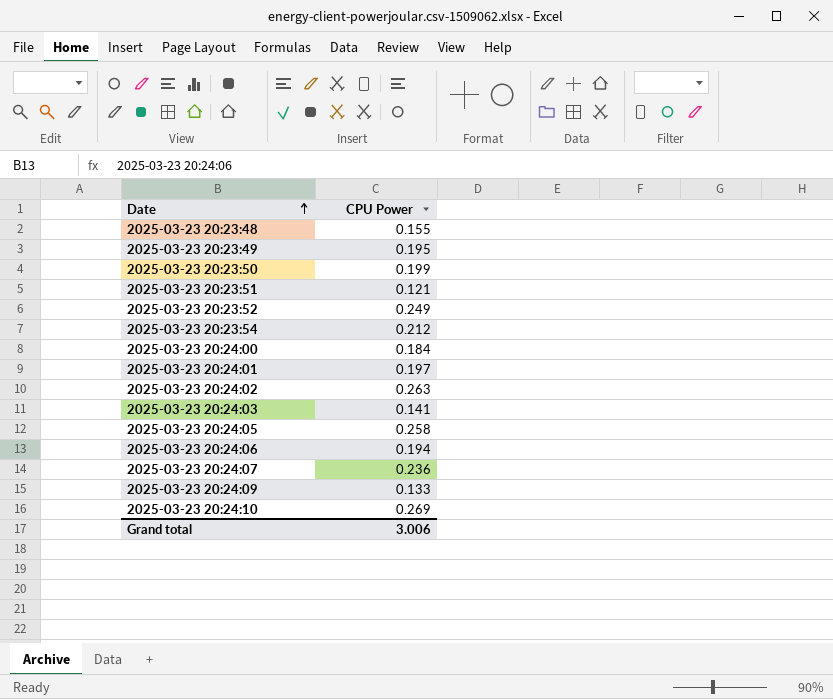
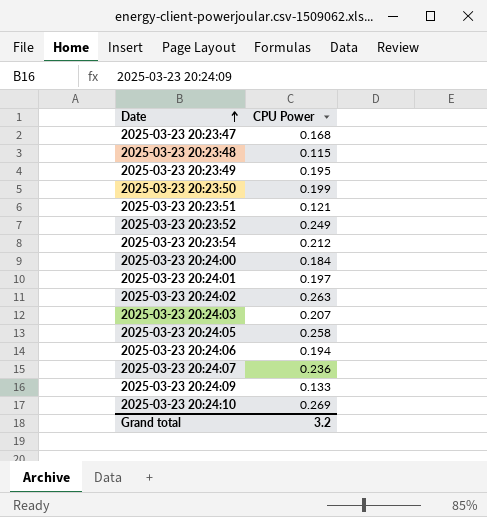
row 2025-03-23 20:23:47: none -> 0.168
2025-03-23 20:23:48 | CPU Power: 0.155 -> 0.115
2025-03-23 20:24:03 | CPU Power: 0.141 -> 0.207
Grand total | CPU Power: 3.006 -> 3.2

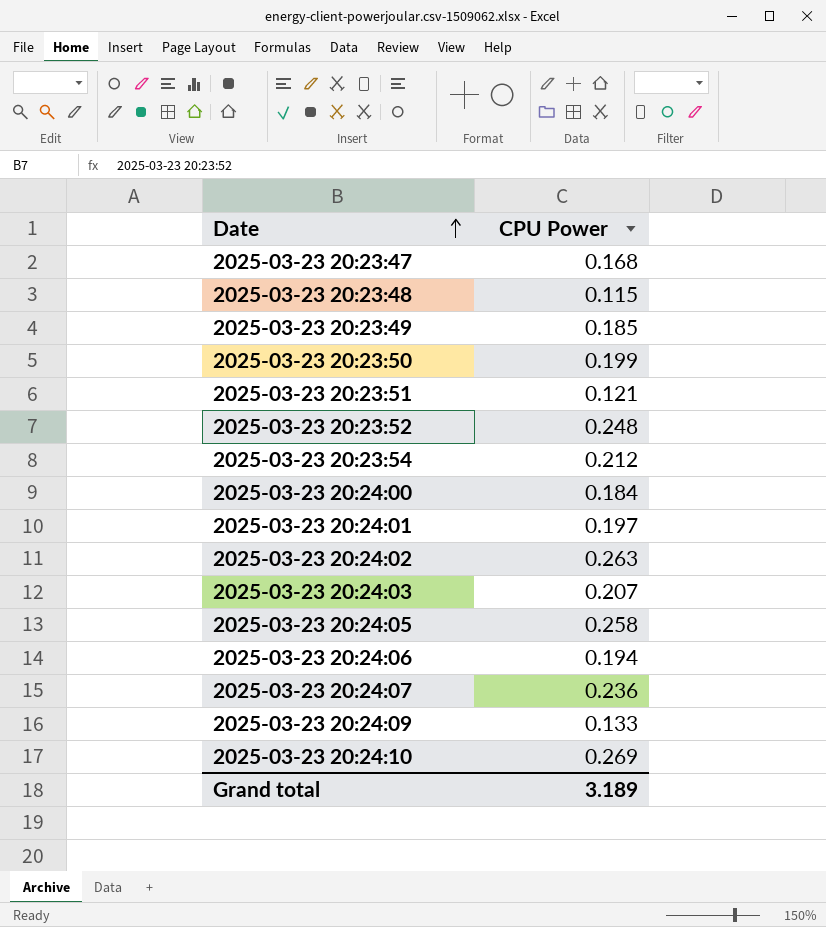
2025-03-23 20:23:49 | CPU Power: 0.195 -> 0.185
2025-03-23 20:23:52 | CPU Power: 0.249 -> 0.248
Grand total | CPU Power: 3.2 -> 3.189

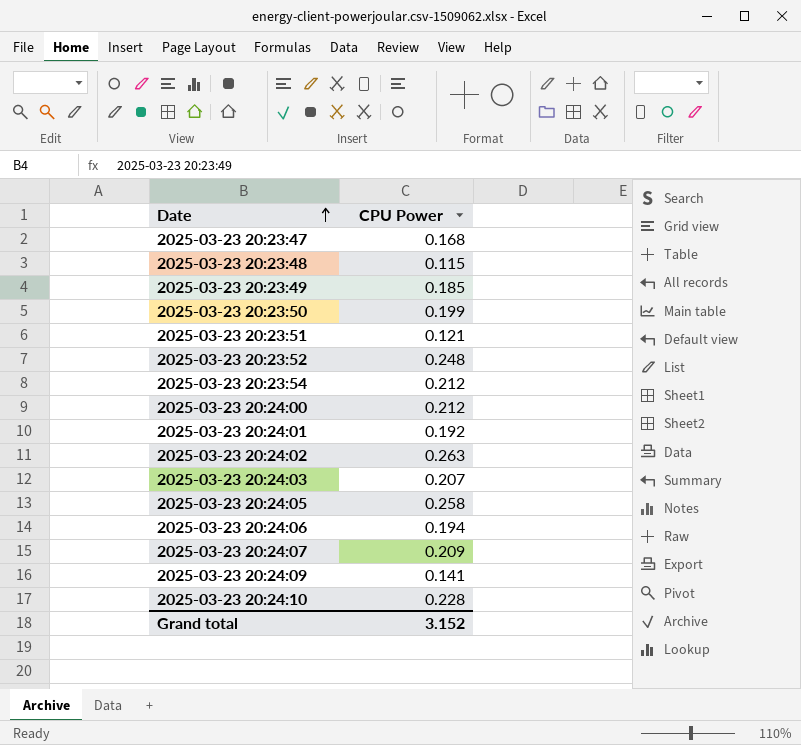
2025-03-23 20:24:00 | CPU Power: 0.184 -> 0.212
2025-03-23 20:24:01 | CPU Power: 0.197 -> 0.192
2025-03-23 20:24:07 | CPU Power: 0.236 -> 0.209
2025-03-23 20:24:09 | CPU Power: 0.133 -> 0.141
2025-03-23 20:24:10 | CPU Power: 0.269 -> 0.228
Grand total | CPU Power: 3.189 -> 3.152

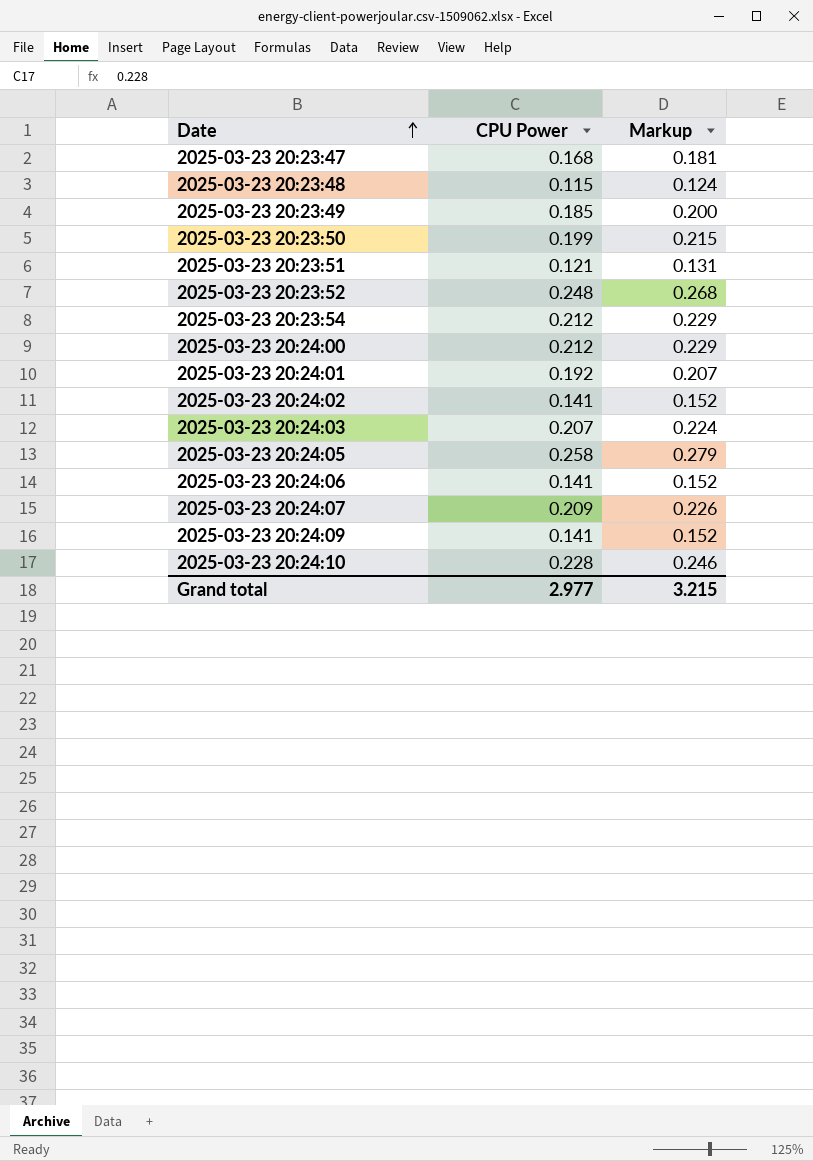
column Markup | formula: none -> [CPU Power] * 1.08
2025-03-23 20:24:02 | CPU Power: 0.263 -> 0.141
2025-03-23 20:24:06 | CPU Power: 0.194 -> 0.141
Grand total | CPU Power: 3.152 -> 2.977

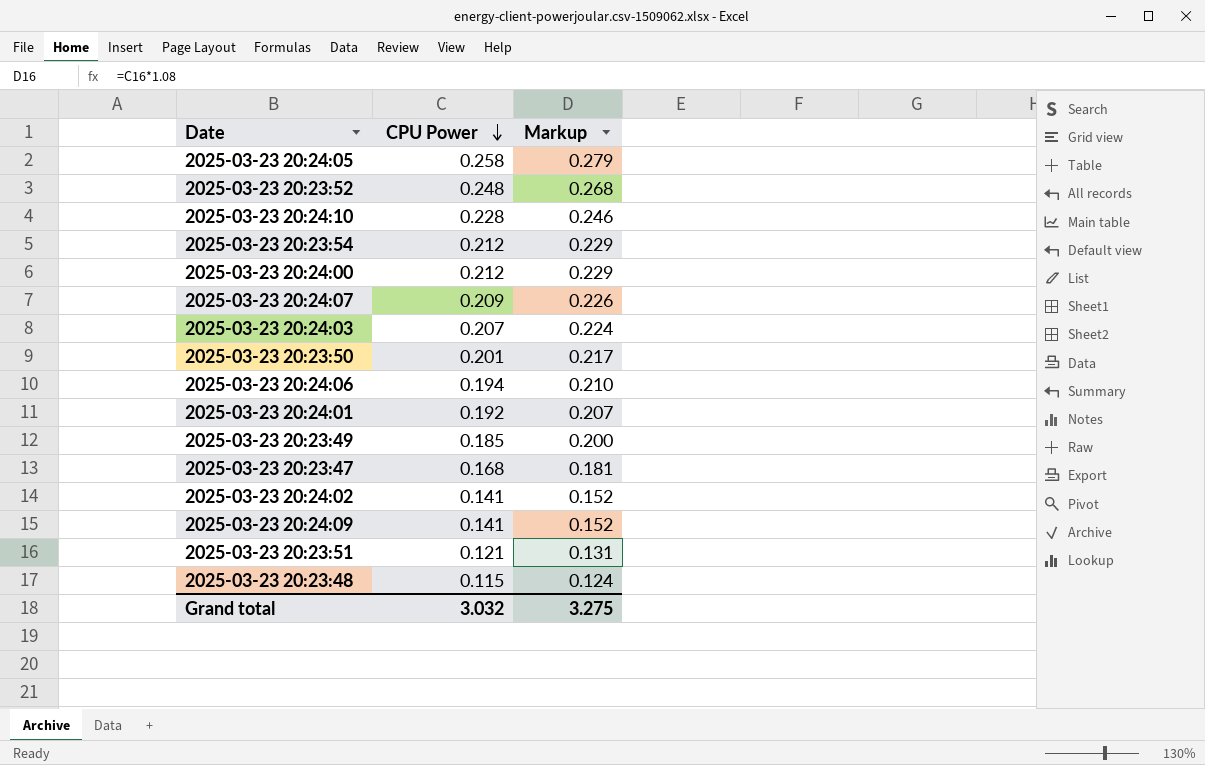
row order: Date ascending -> CPU Power descending
2025-03-23 20:23:50 | CPU Power: 0.199 -> 0.201
2025-03-23 20:23:50 | Markup: 0.215 -> 0.217
2025-03-23 20:24:06 | CPU Power: 0.141 -> 0.194
2025-03-23 20:24:06 | Markup: 0.152 -> 0.210
Grand total | CPU Power: 2.977 -> 3.032
Grand total | Markup: 3.215 -> 3.275

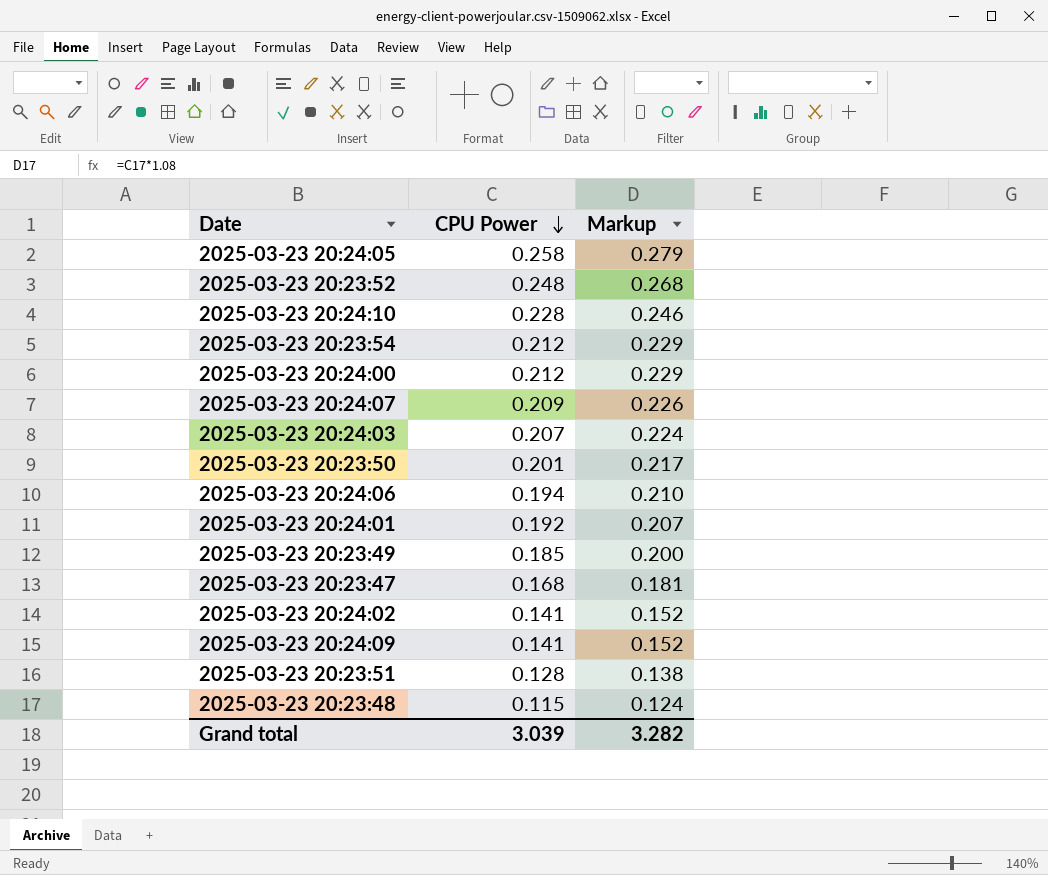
2025-03-23 20:23:51 | CPU Power: 0.121 -> 0.128
2025-03-23 20:23:51 | Markup: 0.131 -> 0.138
Grand total | CPU Power: 3.032 -> 3.039
Grand total | Markup: 3.275 -> 3.282

